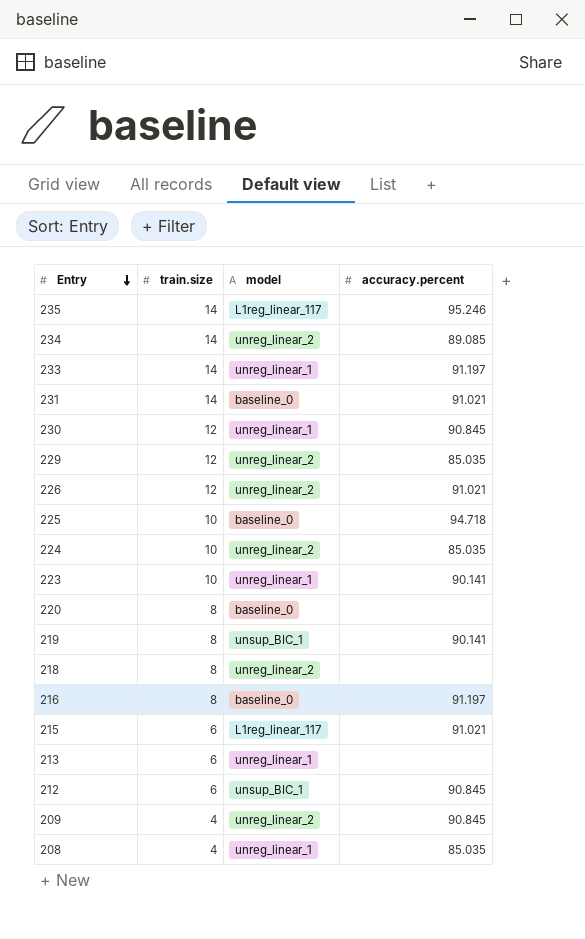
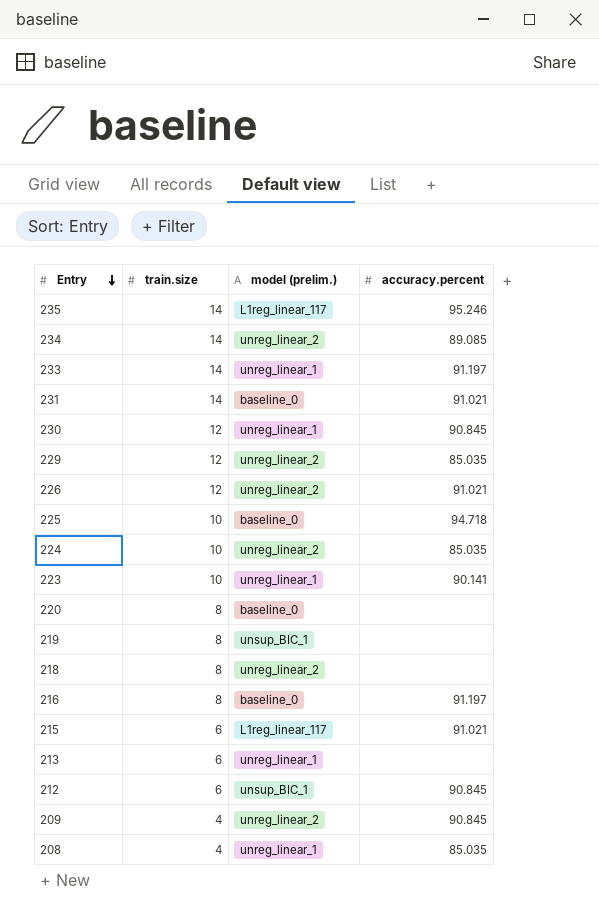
column name: model -> model (prelim.)
219 | accuracy.percent: 90.141 -> none

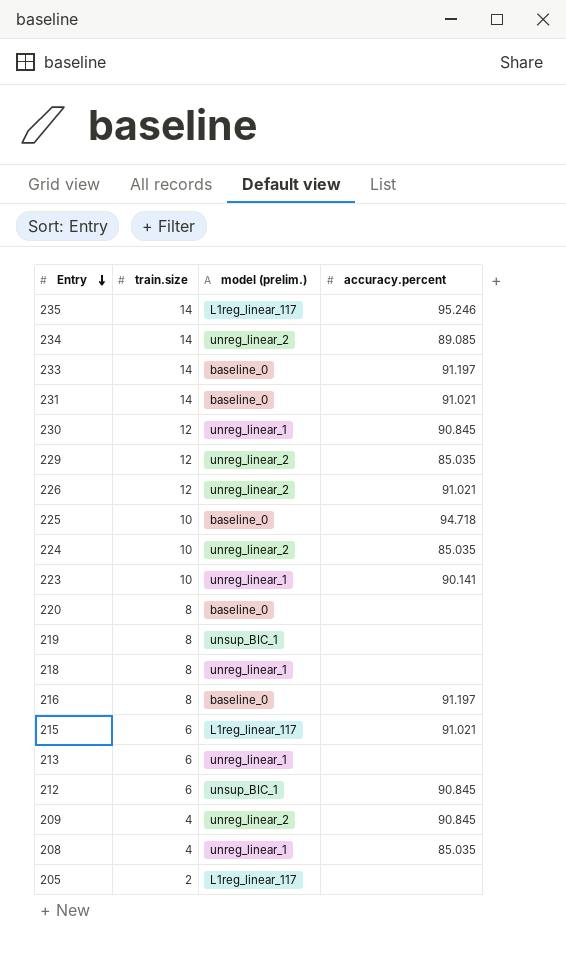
233 | model (prelim.): unreg_linear_1 -> baseline_0
218 | model (prelim.): unreg_linear_2 -> unreg_linear_1
row 205: none -> 2 | L1reg_linear_117 | none

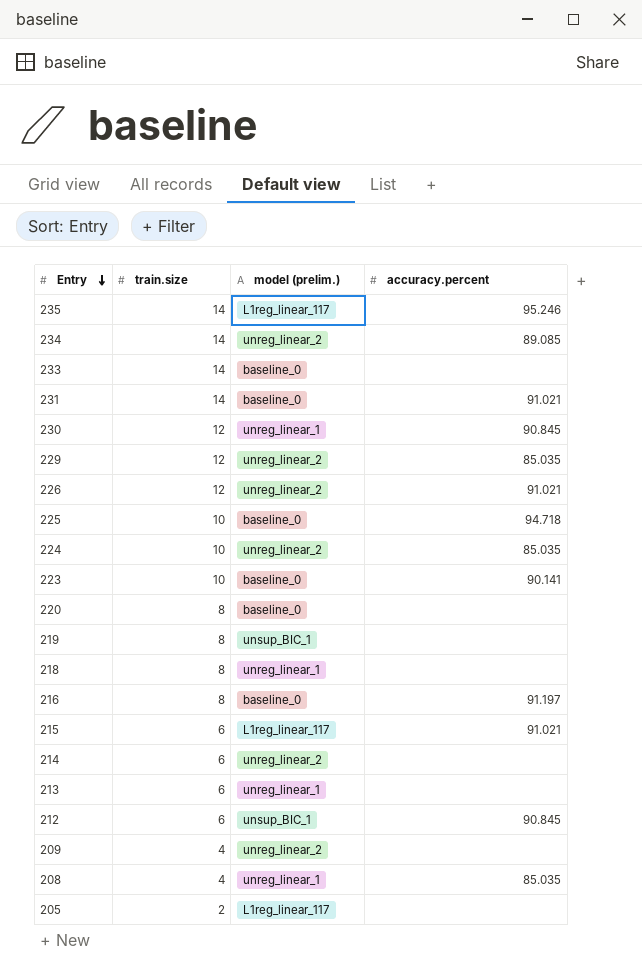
233 | accuracy.percent: 91.197 -> none
223 | model (prelim.): unreg_linear_1 -> baseline_0
row 214: none -> 6 | unreg_linear_2 | none
209 | accuracy.percent: 90.845 -> none

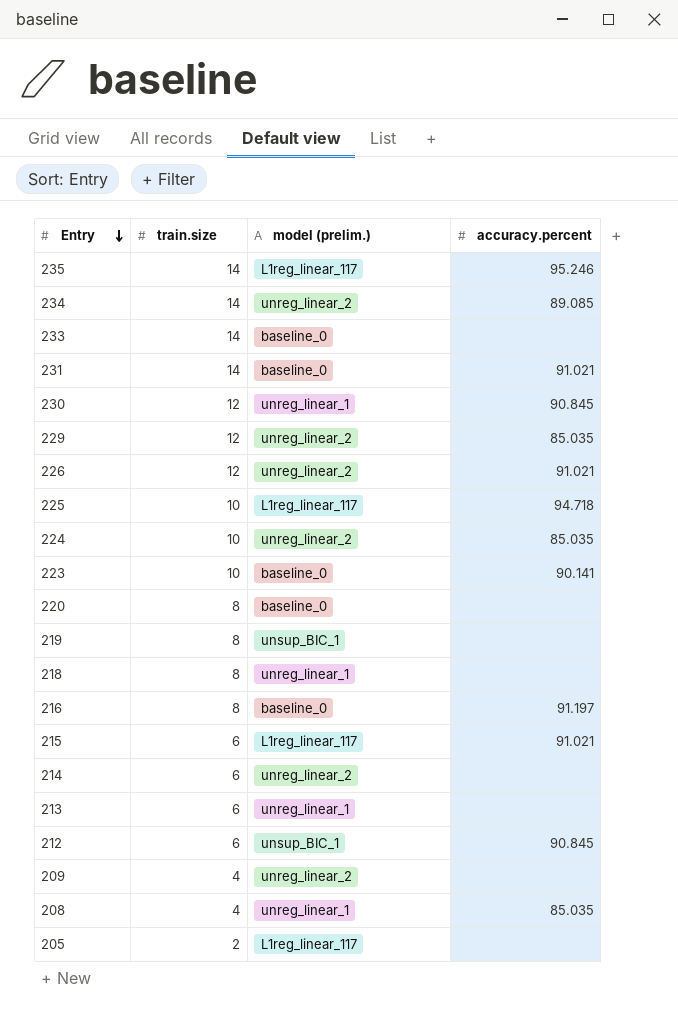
225 | model (prelim.): baseline_0 -> L1reg_linear_117

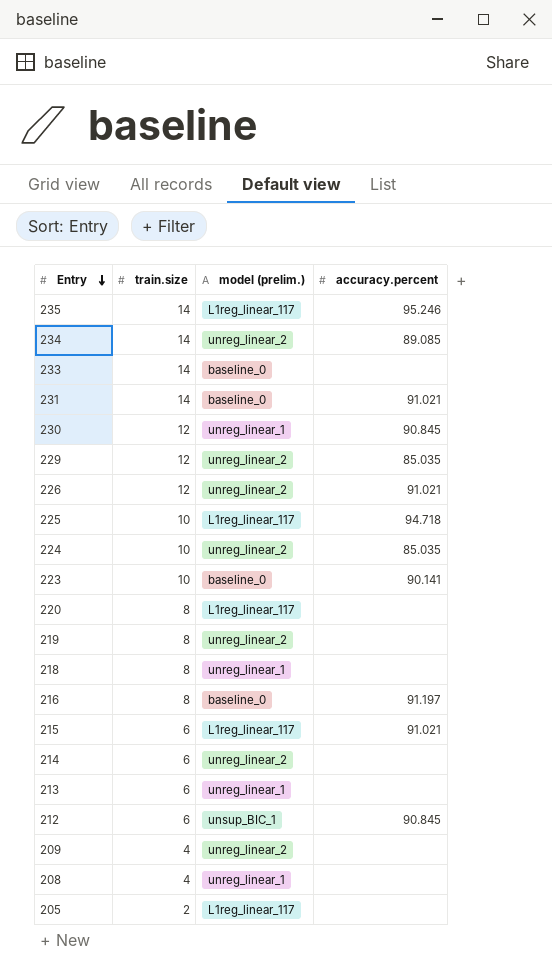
220 | model (prelim.): baseline_0 -> L1reg_linear_117
219 | model (prelim.): unsup_BIC_1 -> unreg_linear_2
208 | accuracy.percent: 85.035 -> none

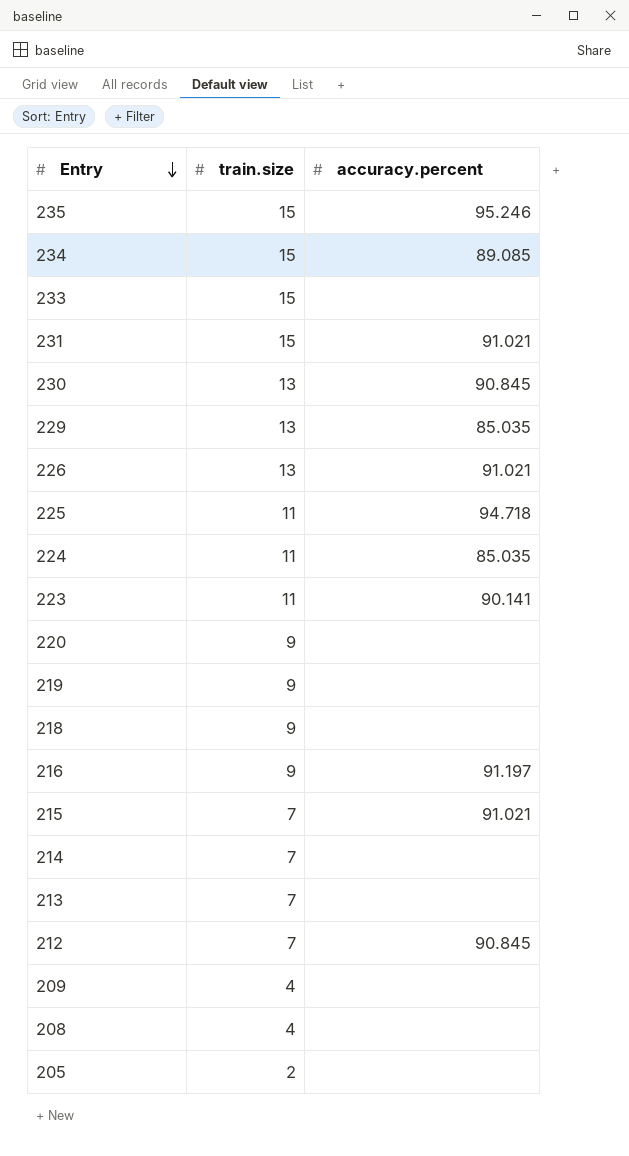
column model (prelim.) | position: 3 -> none
235 | train.size: 14 -> 15
234 | train.size: 14 -> 15
233 | train.size: 14 -> 15
231 | train.size: 14 -> 15
230 | train.size: 12 -> 13
229 | train.size: 12 -> 13
226 | train.size: 12 -> 13
225 | train.size: 10 -> 11
224 | train.size: 10 -> 11
223 | train.size: 10 -> 11
220 | train.size: 8 -> 9
219 | train.size: 8 -> 9
218 | train.size: 8 -> 9
216 | train.size: 8 -> 9
215 | train.size: 6 -> 7
214 | train.size: 6 -> 7
213 | train.size: 6 -> 7
212 | train.size: 6 -> 7

